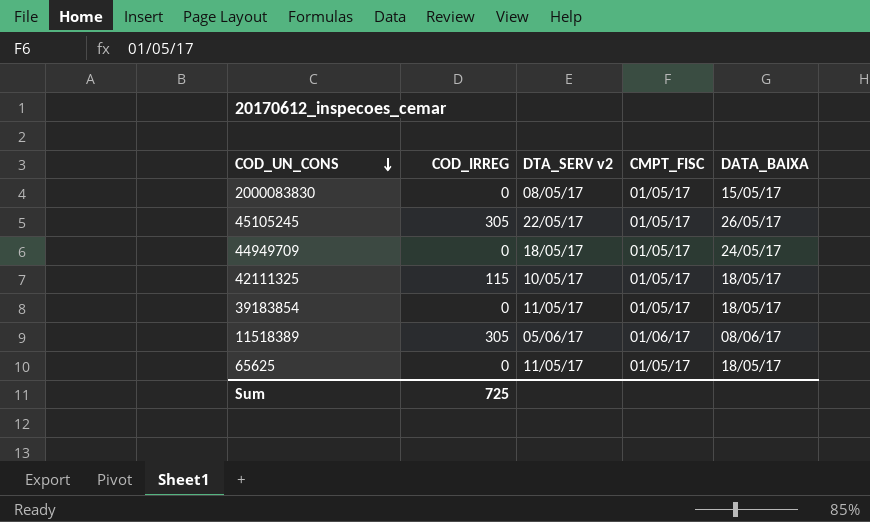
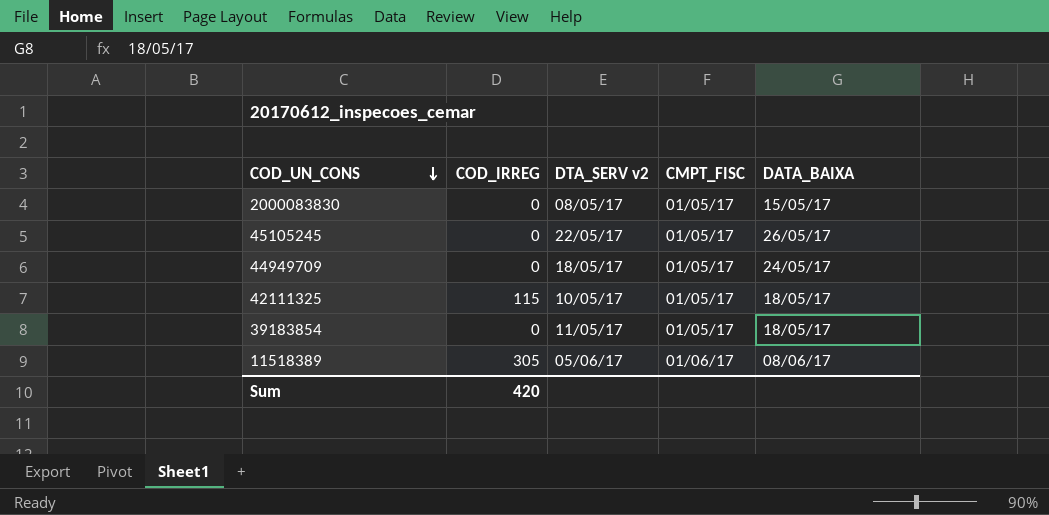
row 65625: 0 | 11/05/17 | 01/05/17 | 18/05/17 -> none
45105245 | COD_IRREG: 305 -> 0
Sum | COD_IRREG: 725 -> 420

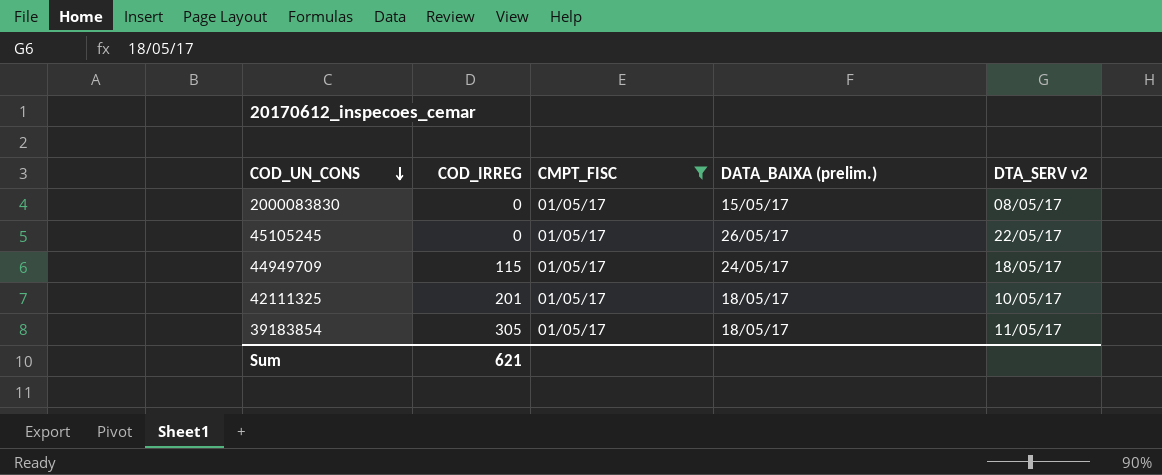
filter: none -> CMPT_FISC = 01/05/17
column name: DATA_BAIXA -> DATA_BAIXA (prelim.)
column DTA_SERV v2 | position: 3 -> 5
44949709 | COD_IRREG: 0 -> 115
42111325 | COD_IRREG: 115 -> 201
39183854 | COD_IRREG: 0 -> 305
Sum | COD_IRREG: 420 -> 621

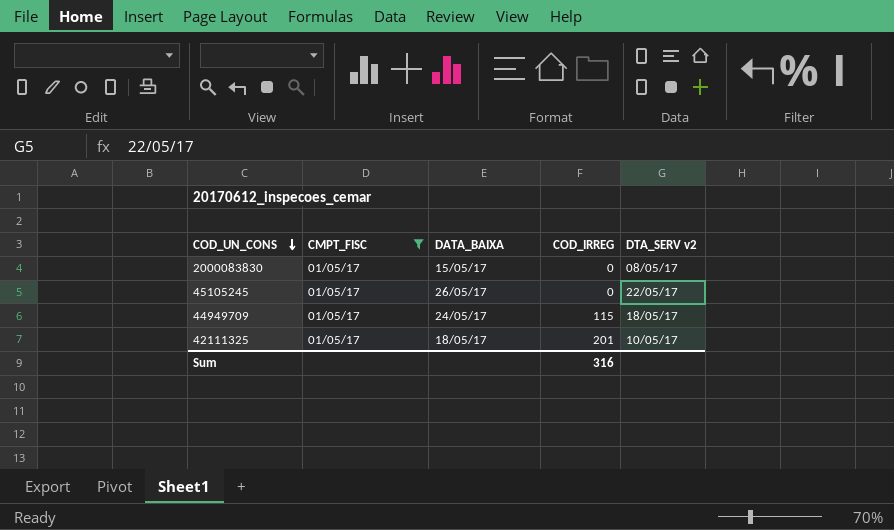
column name: DATA_BAIXA (prelim.) -> DATA_BAIXA
column COD_IRREG | position: 2 -> 4
row 39183854: 305 | 01/05/17 | 18/05/17 | 11/05/17 -> none
Sum | COD_IRREG: 621 -> 316

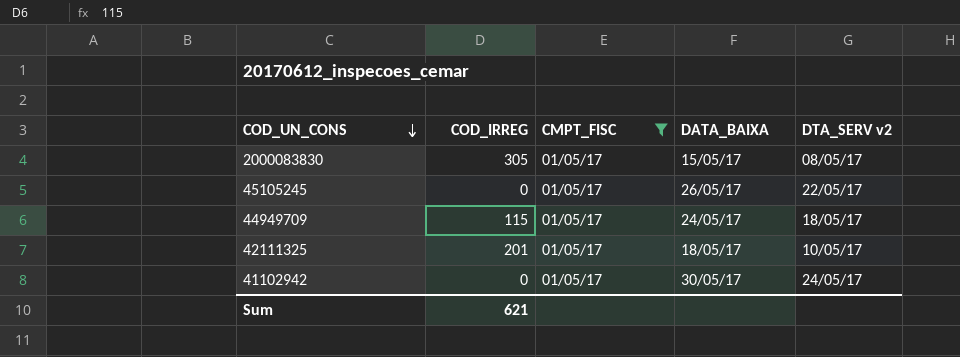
column COD_IRREG | position: 4 -> 2
2000083830 | COD_IRREG: 0 -> 305
row 41102942: none -> 0 | 01/05/17 | 30/05/17 | 24/05/17
Sum | COD_IRREG: 316 -> 621

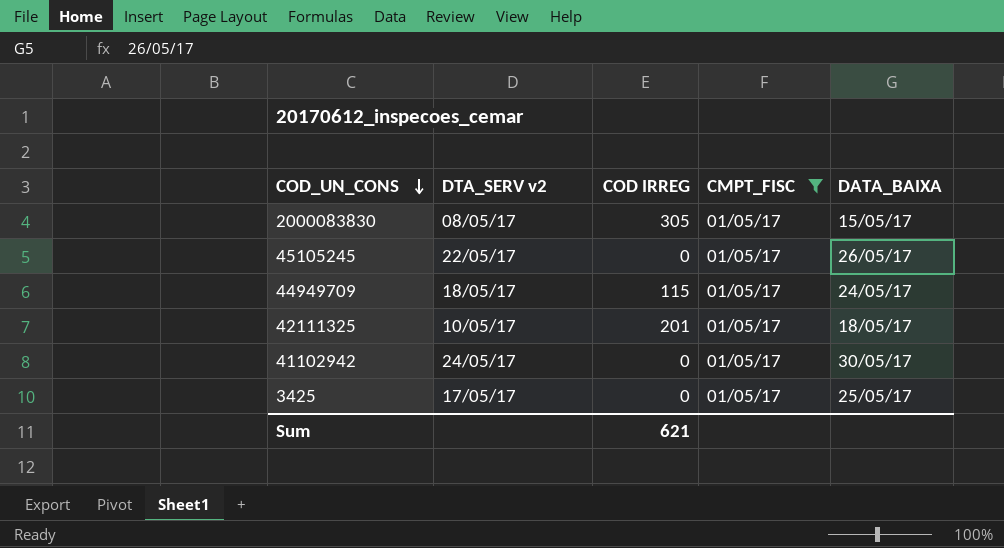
column DTA_SERV v2 | position: 5 -> 2
column name: COD_IRREG -> COD IRREG
row 3425: none -> 17/05/17 | 0 | 01/05/17 | 25/05/17

